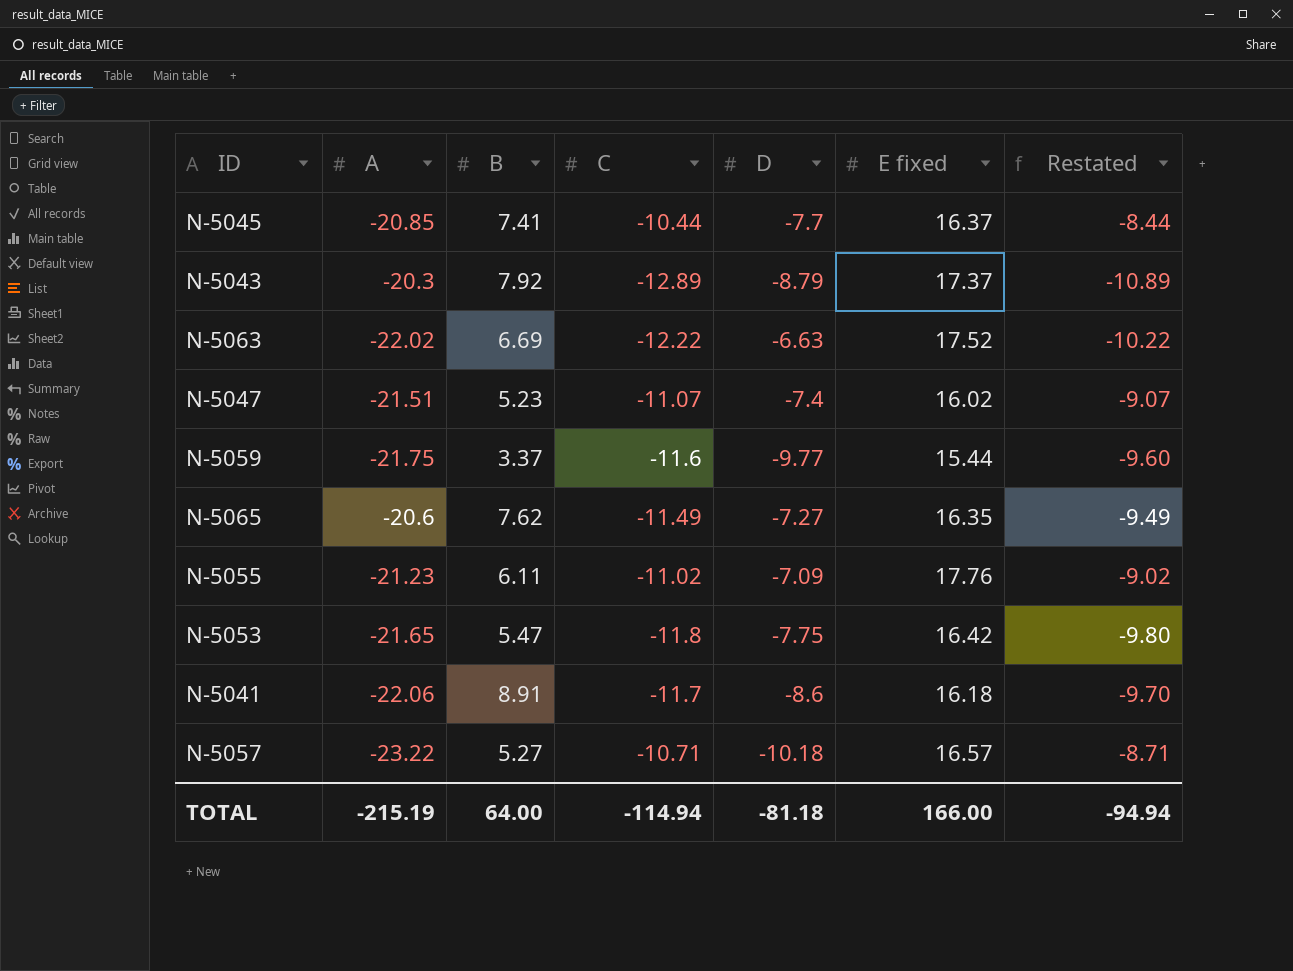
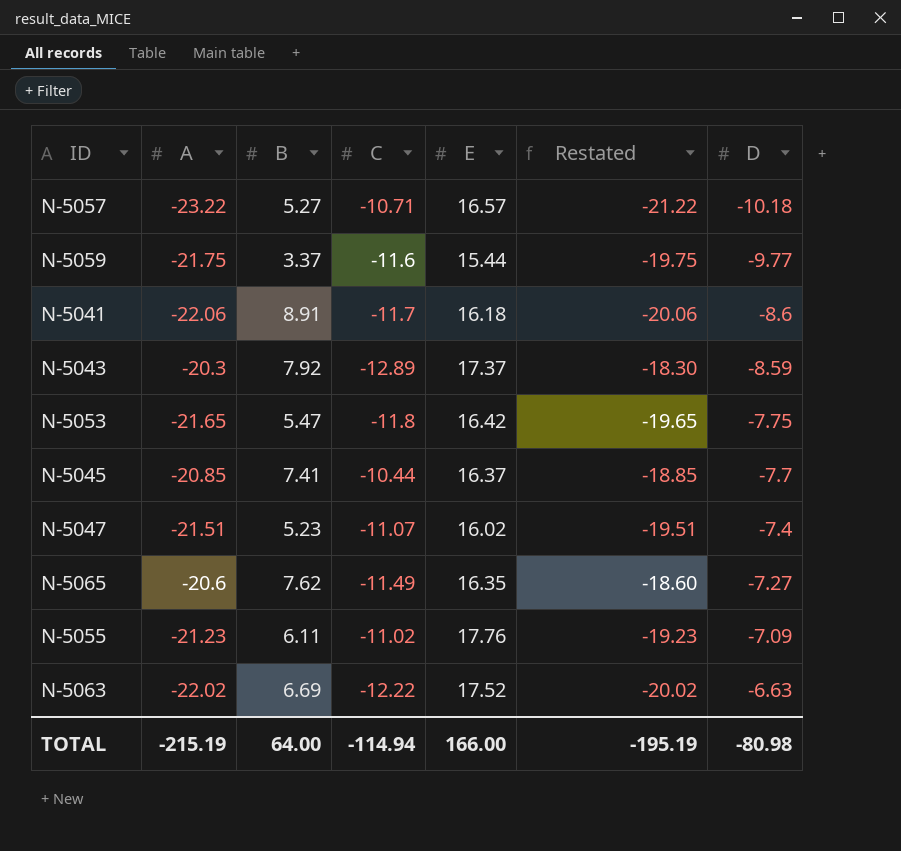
row order: none -> D ascending
column name: E fixed -> E
column Restated | formula: [C] + 2 -> [A] + 2
column D | position: 5 -> 7
N-5043 | D: -8.79 -> -8.59
TOTAL | Restated: -94.94 -> -195.19
TOTAL | D: -81.18 -> -80.98

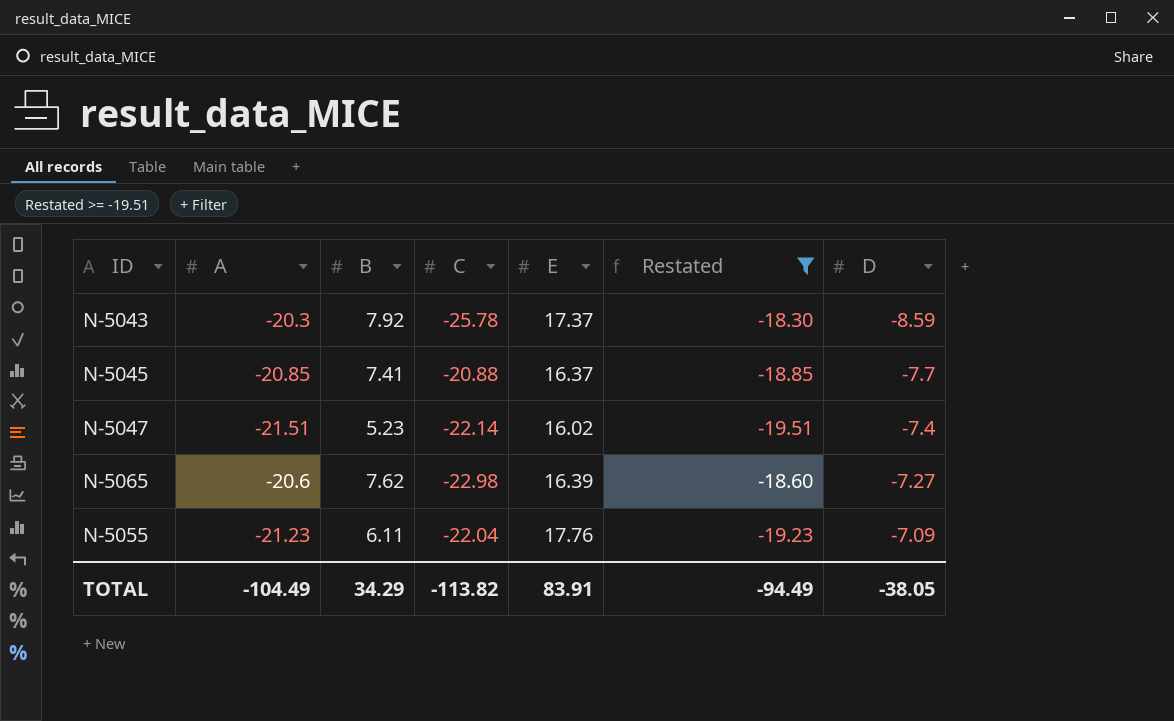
filter: none -> Restated >= -19.51
N-5043 | C: -12.89 -> -25.78
N-5045 | C: -10.44 -> -20.88
N-5047 | C: -11.07 -> -22.14
N-5065 | C: -11.49 -> -22.98
N-5065 | E: 16.35 -> 16.39
N-5055 | C: -11.02 -> -22.04
TOTAL | A: -215.19 -> -104.49
TOTAL | B: 64.00 -> 34.29
TOTAL | C: -114.94 -> -113.82
TOTAL | E: 166.00 -> 83.91
TOTAL | Restated: -195.19 -> -94.49
TOTAL | D: -80.98 -> -38.05

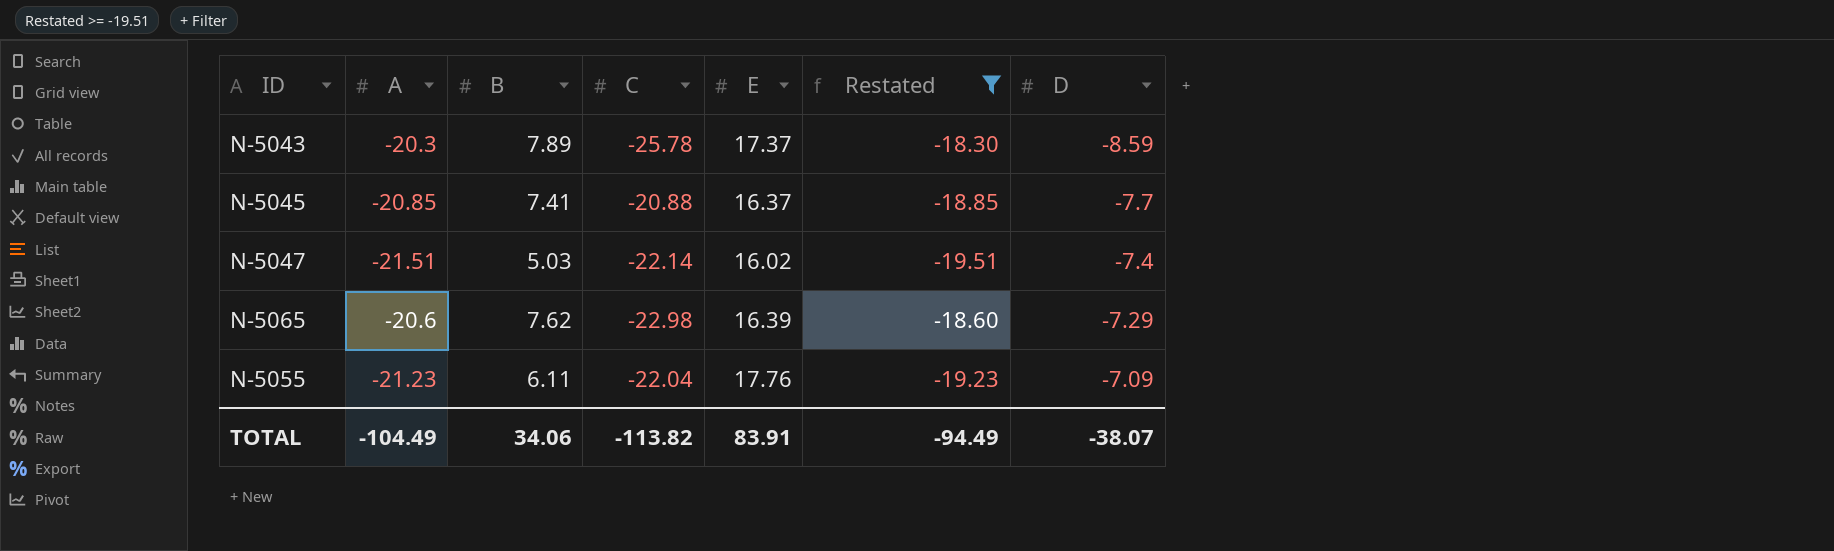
N-5043 | B: 7.92 -> 7.89
N-5047 | B: 5.23 -> 5.03
N-5065 | D: -7.27 -> -7.29
TOTAL | B: 34.29 -> 34.06
TOTAL | D: -38.05 -> -38.07

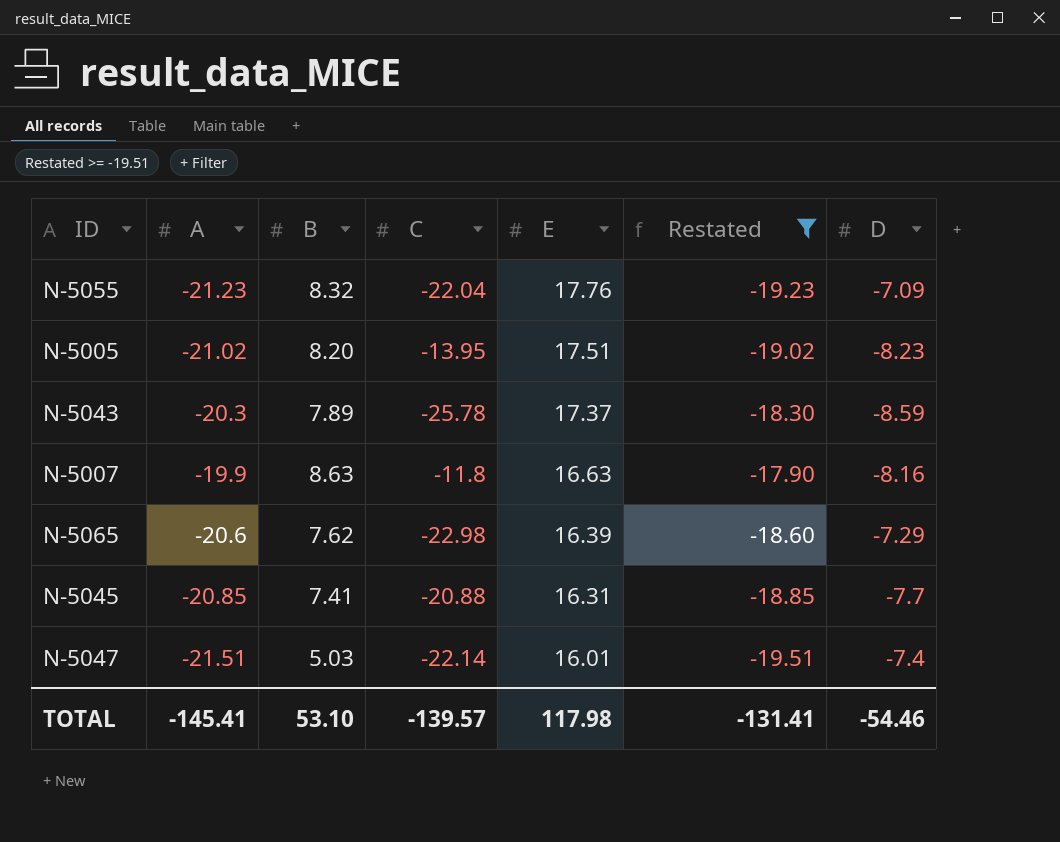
row order: D ascending -> E descending
N-5055 | B: 6.11 -> 8.32
row N-5005: none -> -21.02 | 8.20 | -13.95 | 17.51 | -19.02 | -8.23
row N-5007: none -> -19.9 | 8.63 | -11.8 | 16.63 | -17.90 | -8.16
N-5045 | E: 16.37 -> 16.31
N-5047 | E: 16.02 -> 16.01
TOTAL | A: -104.49 -> -145.41
TOTAL | B: 34.06 -> 53.10
TOTAL | C: -113.82 -> -139.57
TOTAL | E: 83.91 -> 117.98
TOTAL | Restated: -94.49 -> -131.41
TOTAL | D: -38.07 -> -54.46

